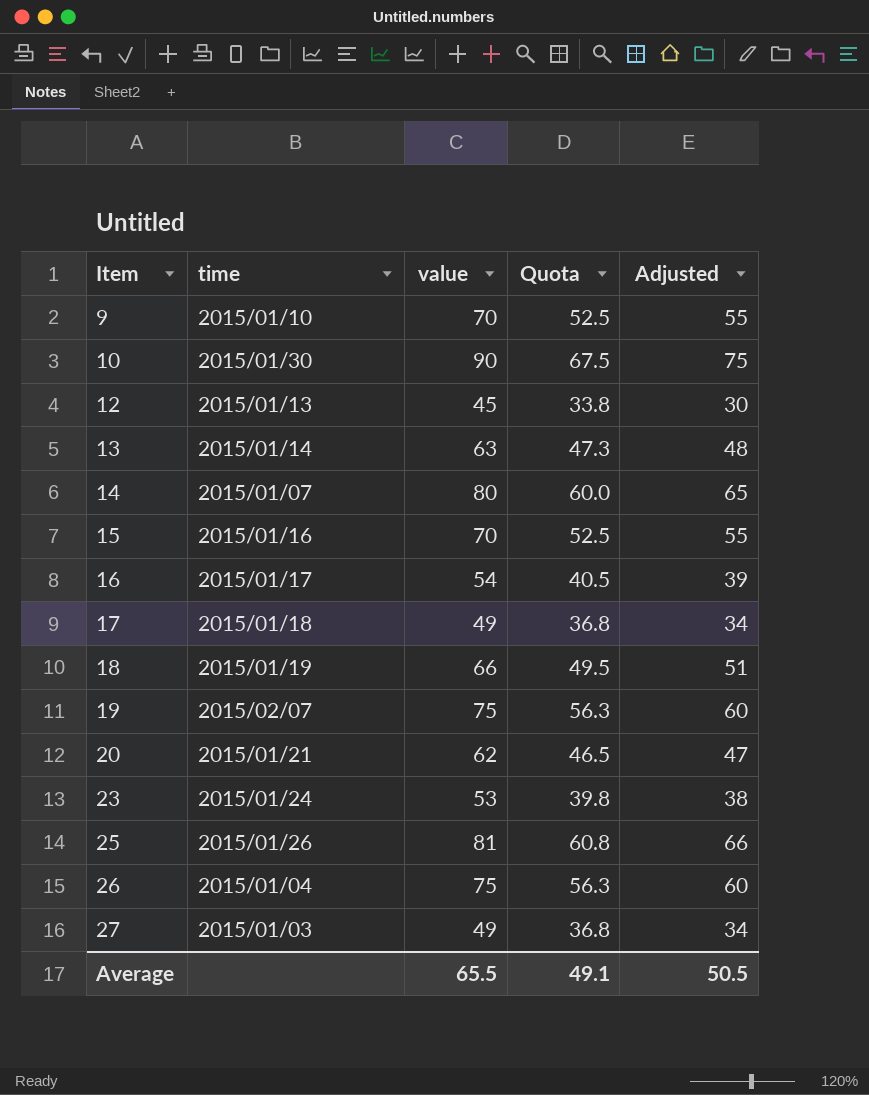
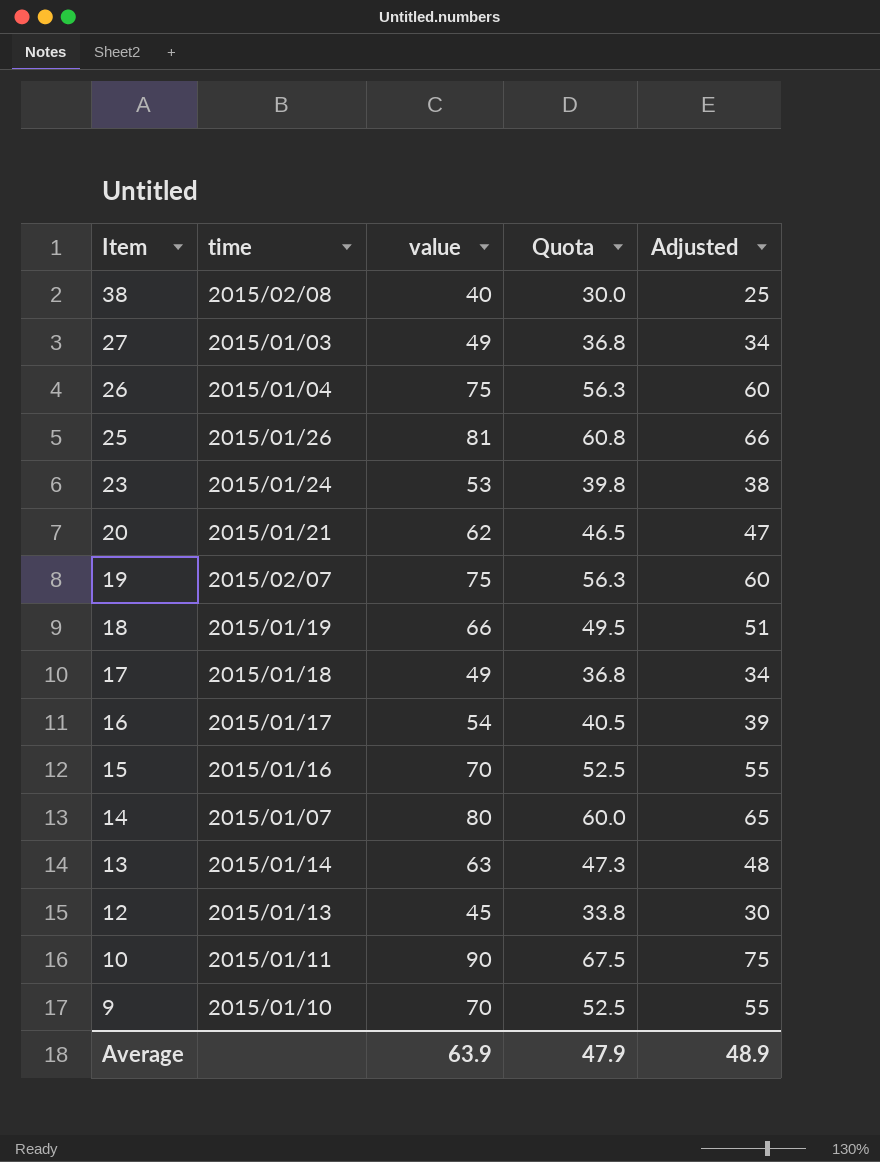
row order: Item ascending -> Item descending
row 38: none -> 2015/02/08 | 40 | 30.0 | 25
10 | time: 2015/01/30 -> 2015/01/11
Average | value: 65.5 -> 63.9
Average | Quota: 49.1 -> 47.9
Average | Adjusted: 50.5 -> 48.9

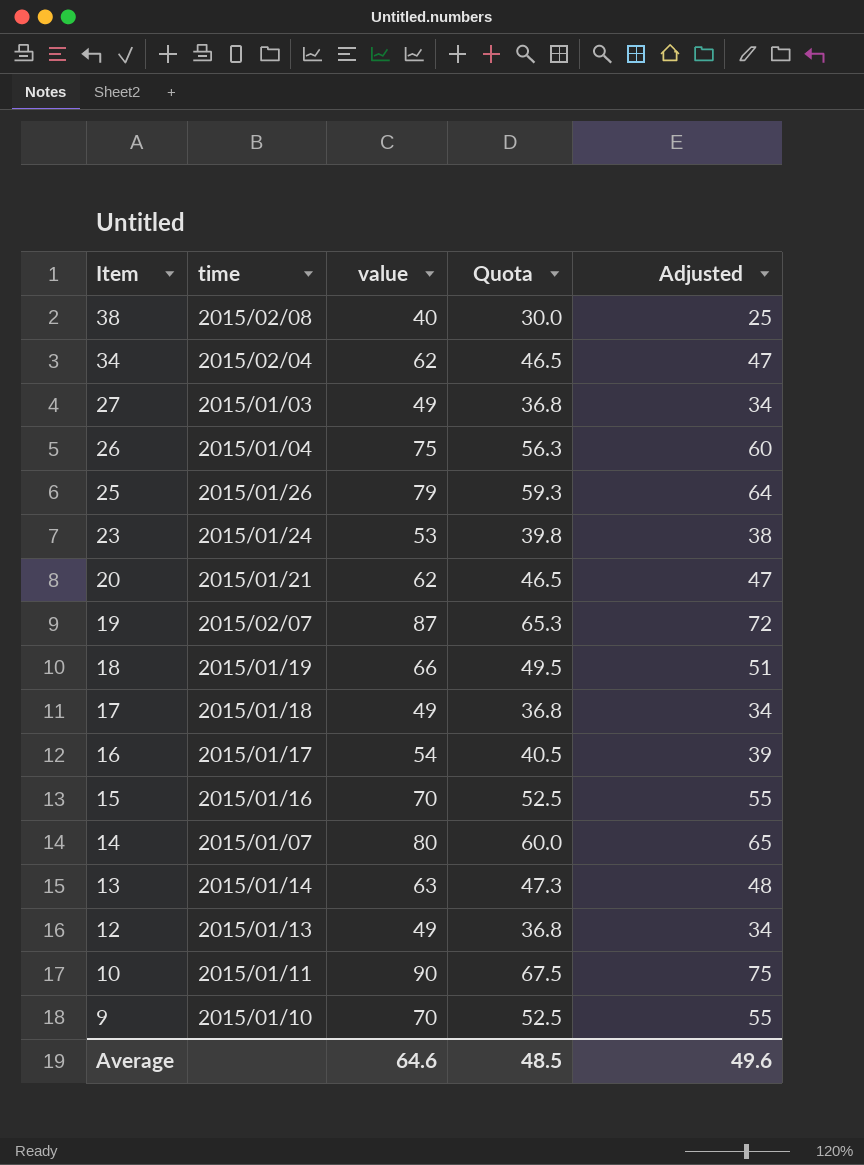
row 34: none -> 2015/02/04 | 62 | 46.5 | 47
25 | value: 81 -> 79
25 | Quota: 60.8 -> 59.3
25 | Adjusted: 66 -> 64
19 | value: 75 -> 87
19 | Quota: 56.3 -> 65.3
19 | Adjusted: 60 -> 72
12 | value: 45 -> 49
12 | Quota: 33.8 -> 36.8
12 | Adjusted: 30 -> 34
Average | value: 63.9 -> 64.6
Average | Quota: 47.9 -> 48.5
Average | Adjusted: 48.9 -> 49.6

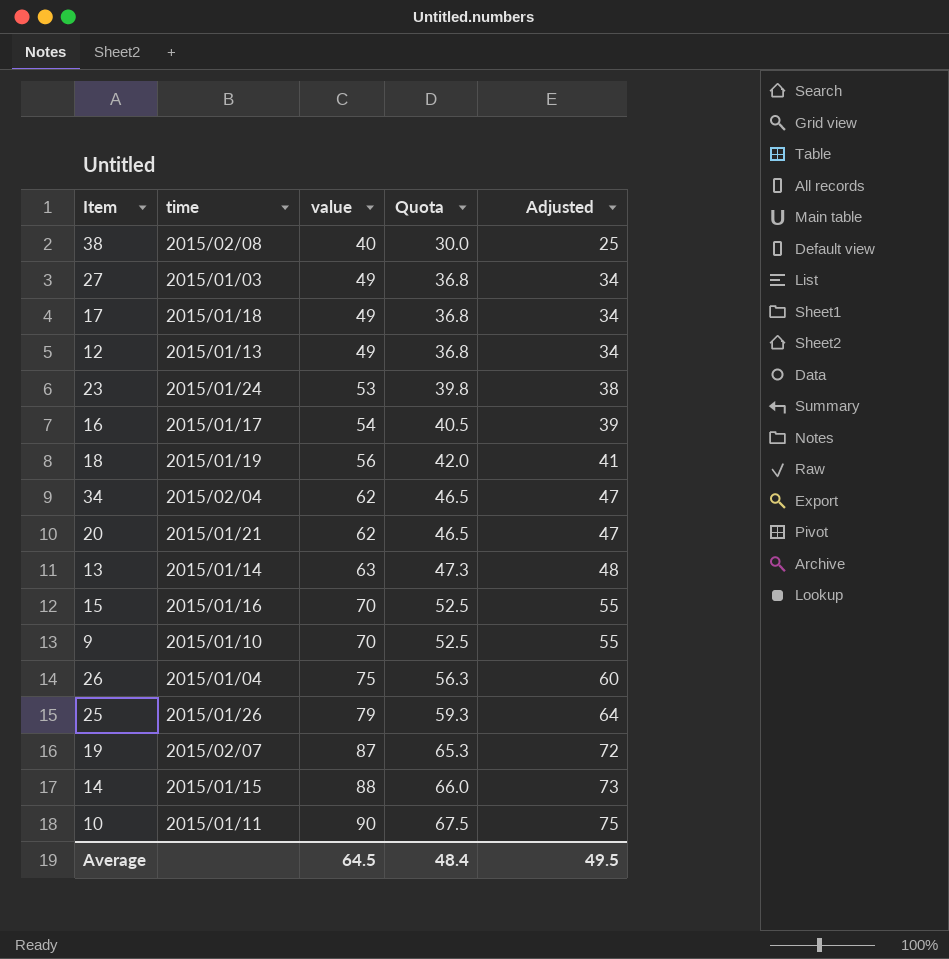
row order: Item descending -> value ascending
18 | value: 66 -> 56
18 | Quota: 49.5 -> 42.0
18 | Adjusted: 51 -> 41
14 | time: 2015/01/07 -> 2015/01/15
14 | value: 80 -> 88
14 | Quota: 60.0 -> 66.0
14 | Adjusted: 65 -> 73
Average | value: 64.6 -> 64.5
Average | Quota: 48.5 -> 48.4
Average | Adjusted: 49.6 -> 49.5

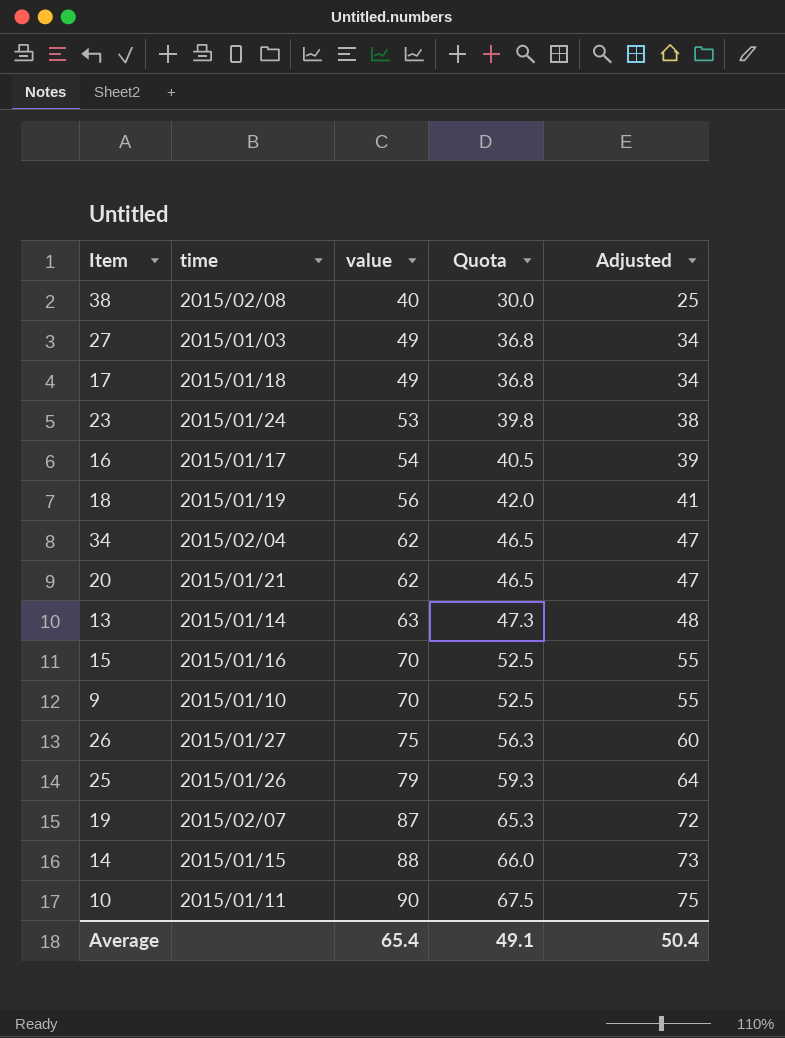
row 12: 2015/01/13 | 49 | 36.8 | 34 -> none
26 | time: 2015/01/04 -> 2015/01/27
Average | value: 64.5 -> 65.4
Average | Quota: 48.4 -> 49.1
Average | Adjusted: 49.5 -> 50.4

